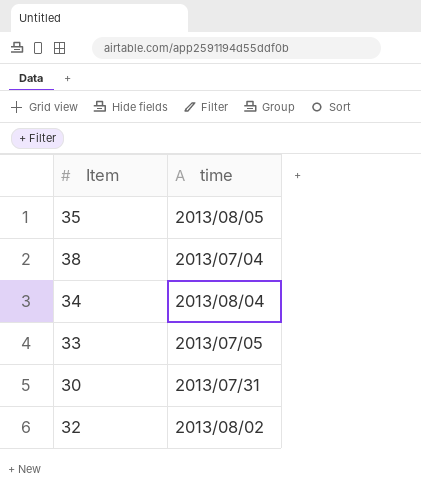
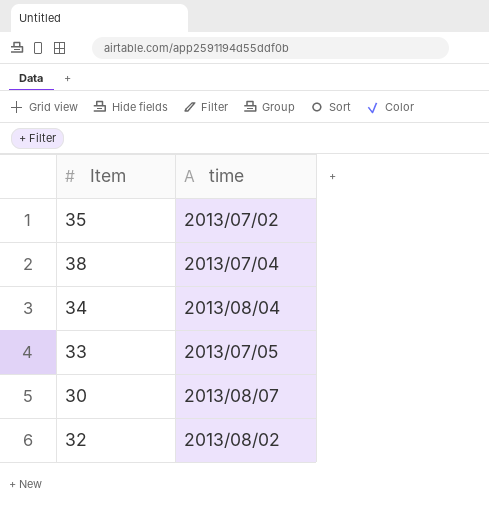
35 | time: 2013/08/05 -> 2013/07/02
30 | time: 2013/07/31 -> 2013/08/07

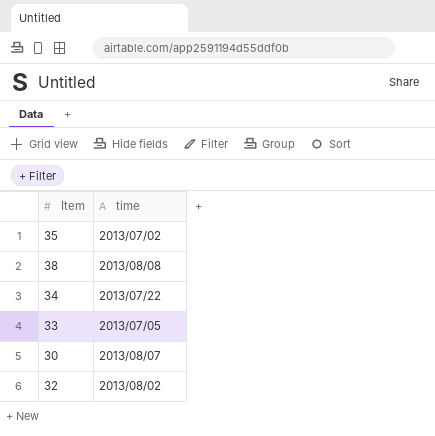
38 | time: 2013/07/04 -> 2013/08/08
34 | time: 2013/08/04 -> 2013/07/22

